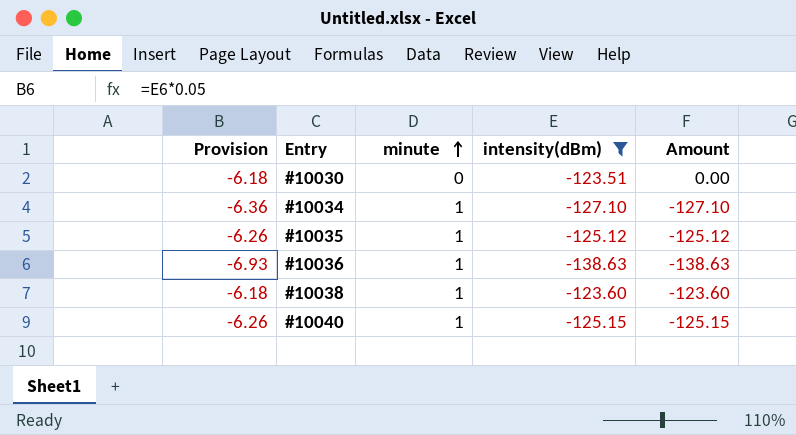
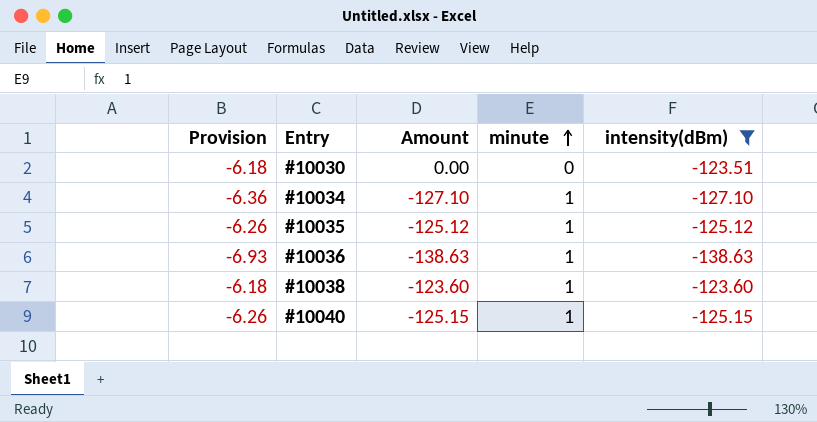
column Amount | position: 5 -> 3

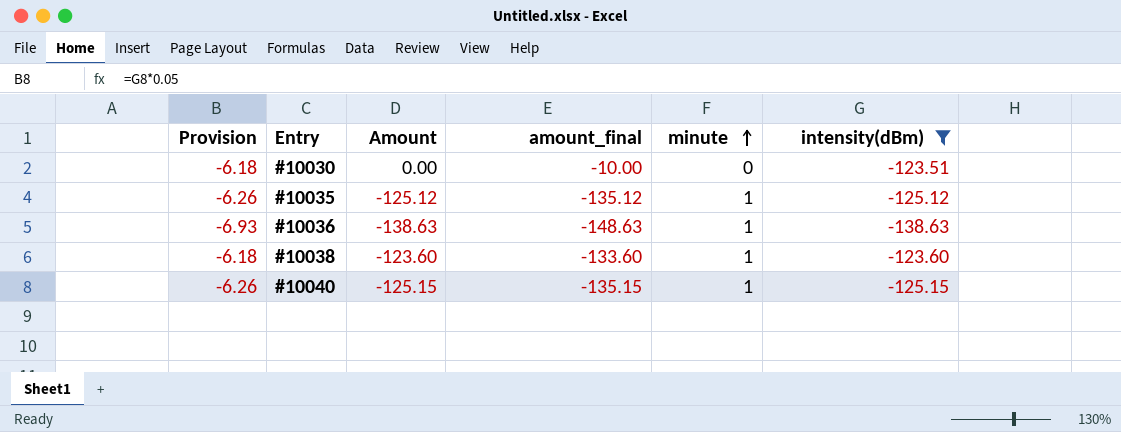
column amount_final | formula: none -> [Amount] - 10
row #10034: -6.36 | -127.10 | 1 | -127.10 -> none

